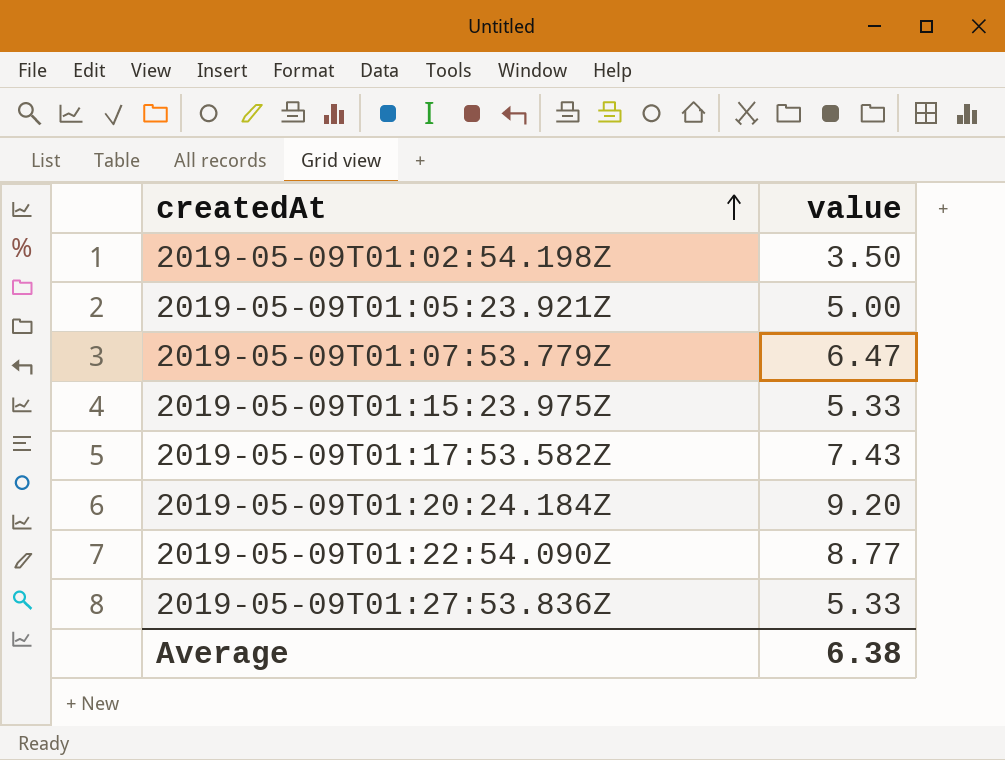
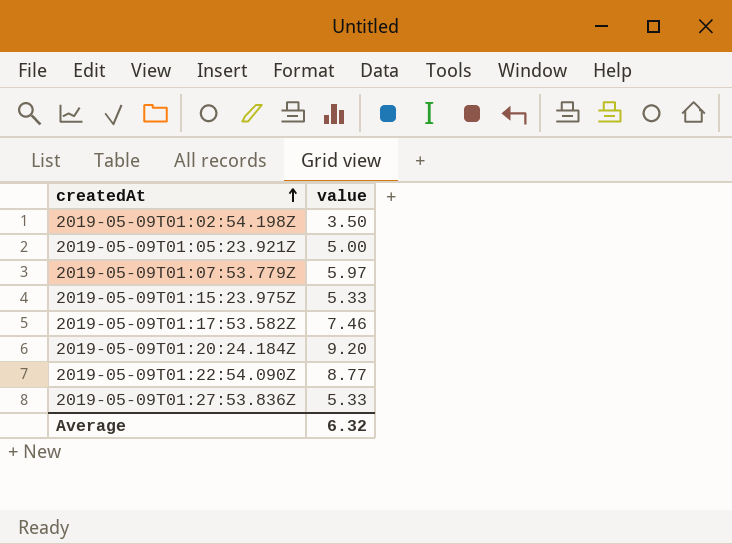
2019-05-09T01:07:53.779Z | value: 6.47 -> 5.97
2019-05-09T01:17:53.582Z | value: 7.43 -> 7.46
Average | value: 6.38 -> 6.32

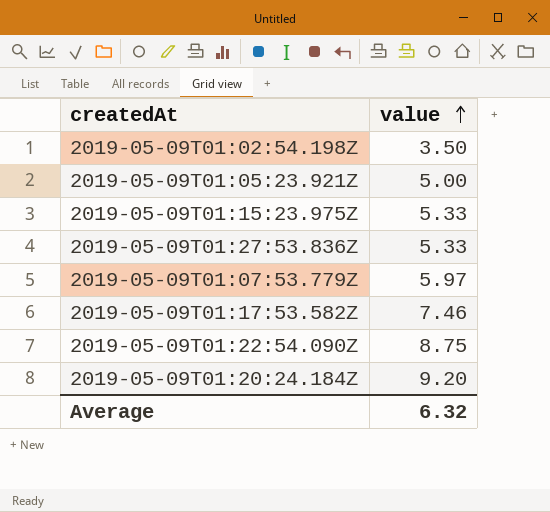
row order: createdAt ascending -> value ascending
2019-05-09T01:22:54.090Z | value: 8.77 -> 8.75

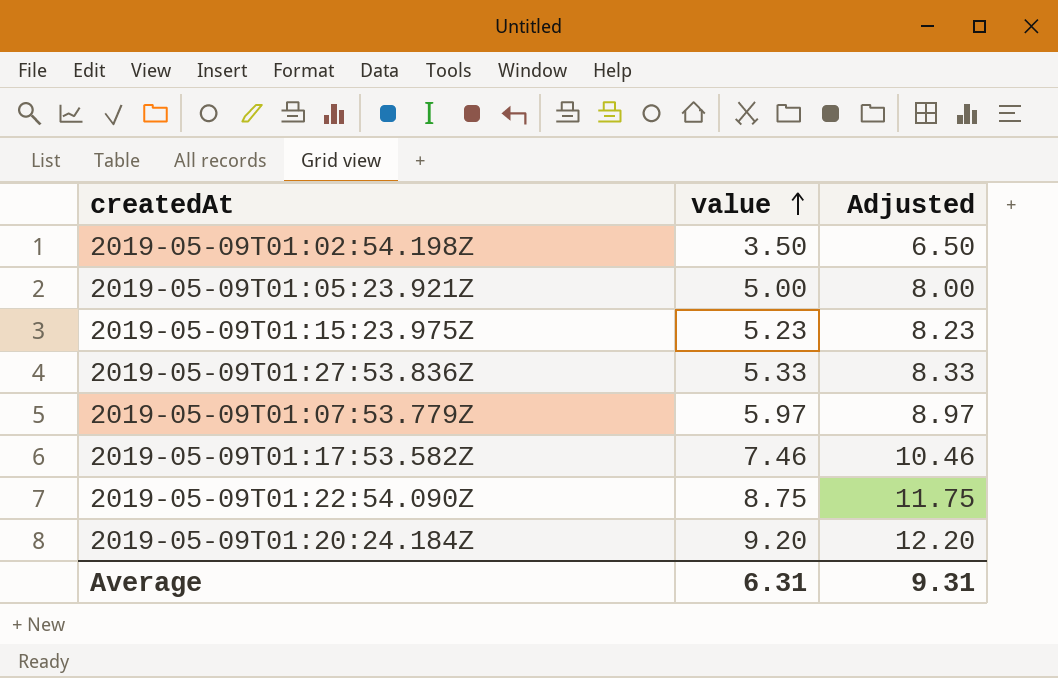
column Adjusted | formula: none -> [value] + 3
2019-05-09T01:15:23.975Z | value: 5.33 -> 5.23
Average | value: 6.32 -> 6.31

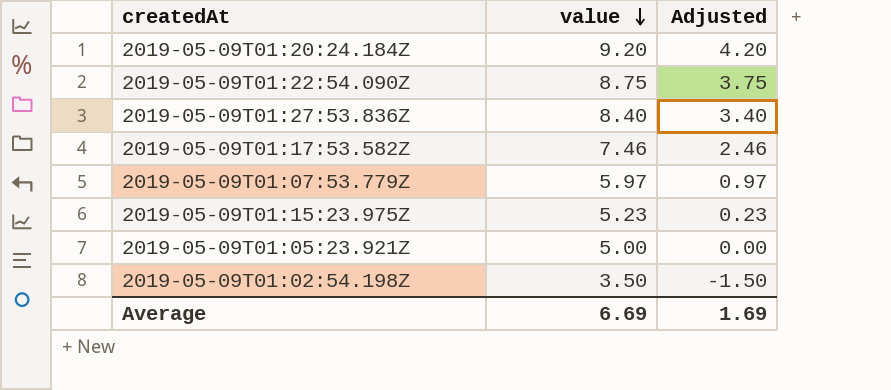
row order: value ascending -> value descending
column Adjusted | formula: [value] + 3 -> [value] - 5
2019-05-09T01:27:53.836Z | value: 5.33 -> 8.40
Average | value: 6.31 -> 6.69
Average | Adjusted: 9.31 -> 1.69

